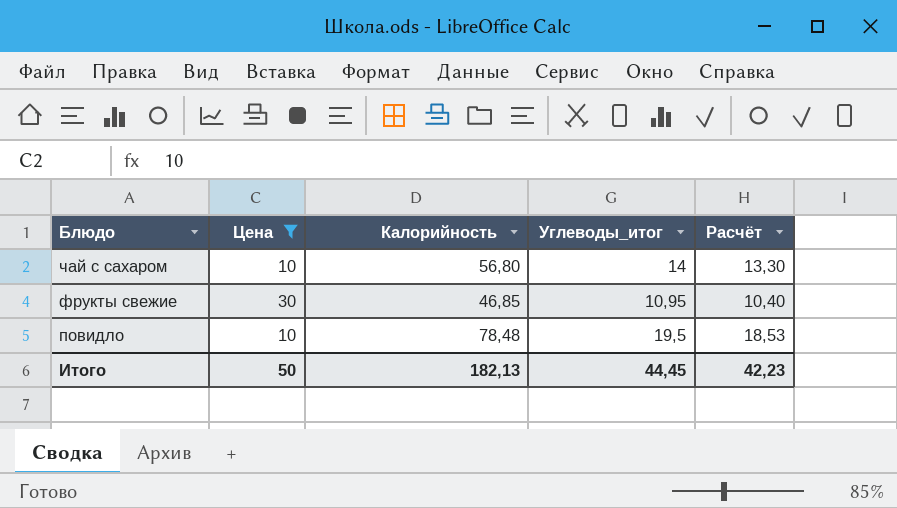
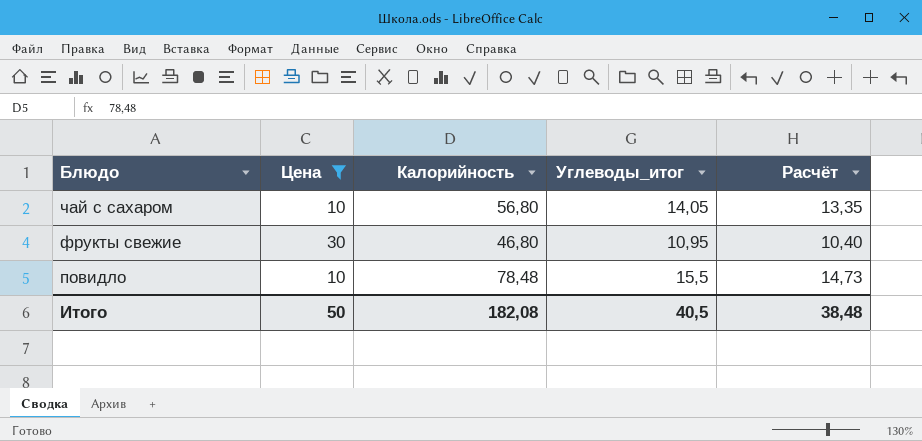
чай с сахаром | Углеводы_итог: 14 -> 14,05
чай с сахаром | Расчёт: 13,30 -> 13,35
фрукты свежие | Калорийность: 46,85 -> 46,80
повидло | Углеводы_итог: 19,5 -> 15,5
повидло | Расчёт: 18,53 -> 14,73
Итого | Калорийность: 182,13 -> 182,08
Итого | Углеводы_итог: 44,45 -> 40,5
Итого | Расчёт: 42,23 -> 38,48

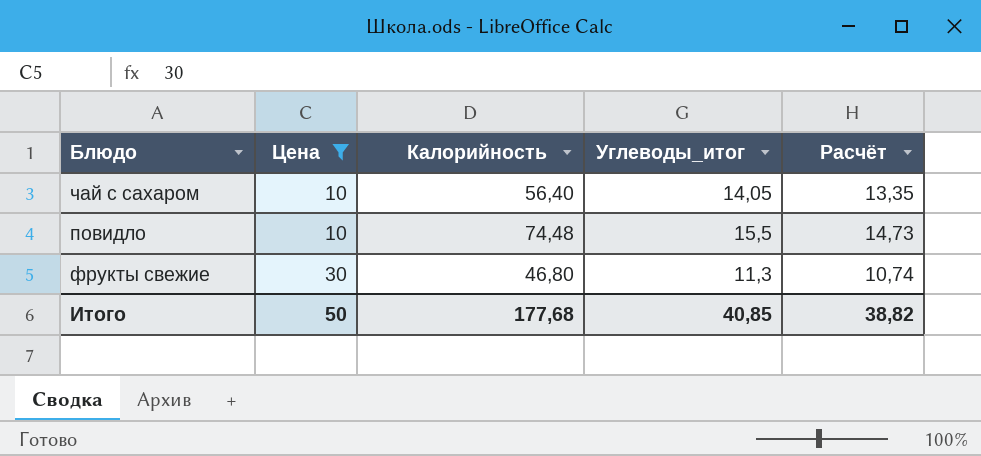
row order: Блюдо descending -> Цена ascending
чай с сахаром | Калорийность: 56,80 -> 56,40
повидло | Калорийность: 78,48 -> 74,48
фрукты свежие | Углеводы_итог: 10,95 -> 11,3
фрукты свежие | Расчёт: 10,40 -> 10,74
Итого | Калорийность: 182,08 -> 177,68
Итого | Углеводы_итог: 40,5 -> 40,85
Итого | Расчёт: 38,48 -> 38,82

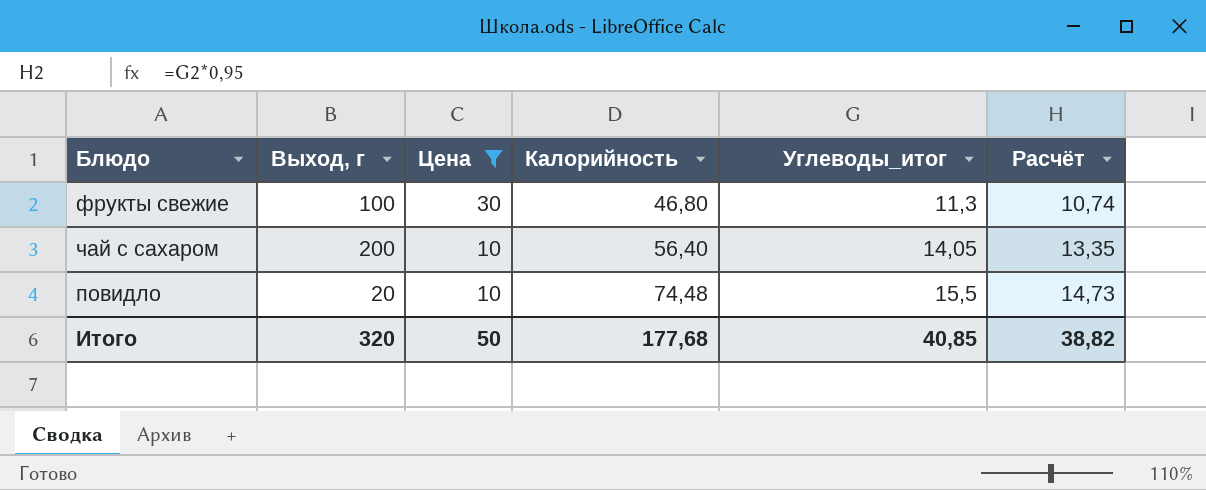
row order: Цена ascending -> Цена descending
column Выход, г | position: none -> 2

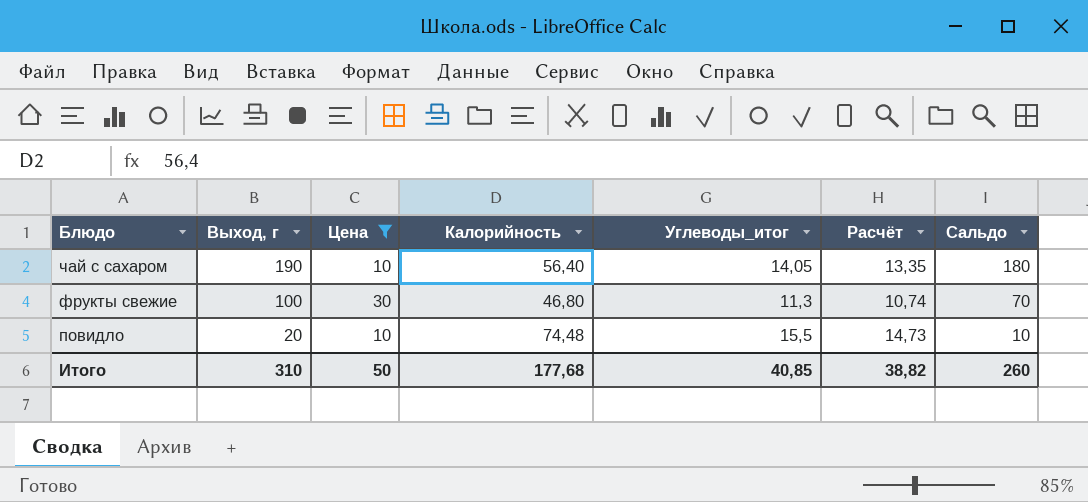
row order: Цена descending -> Блюдо descending
column Сальдо | formula: none -> [Выход, г] - [Цена]
чай с сахаром | Выход, г: 200 -> 190
Итого | Выход, г: 320 -> 310

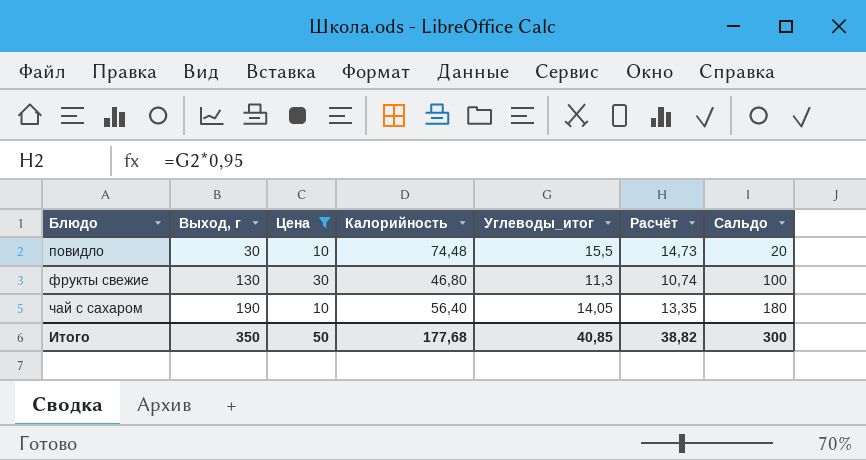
row order: Блюдо descending -> Блюдо ascending
повидло | Выход, г: 20 -> 30
повидло | Сальдо: 10 -> 20
фрукты свежие | Выход, г: 100 -> 130
фрукты свежие | Сальдо: 70 -> 100
Итого | Выход, г: 310 -> 350
Итого | Сальдо: 260 -> 300

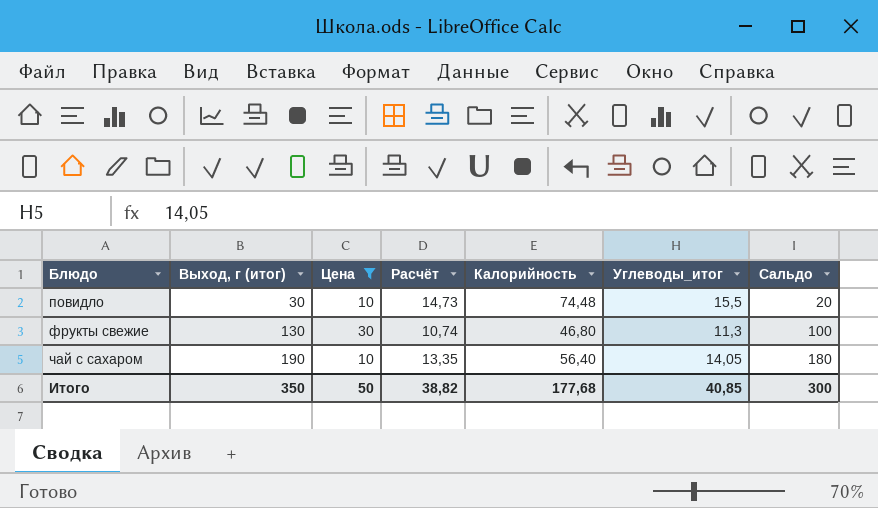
column name: Выход, г -> Выход, г (итог)
column Расчёт | position: 6 -> 4

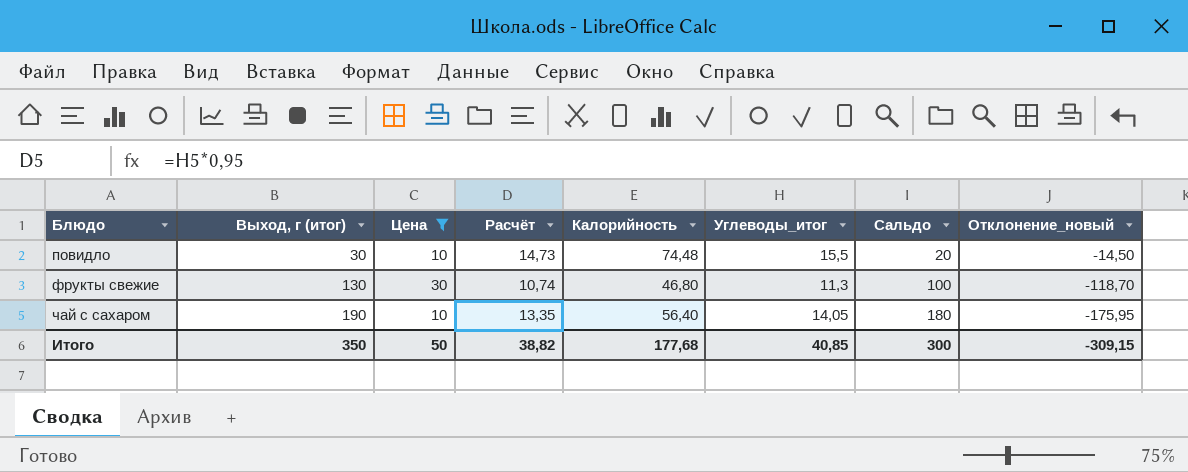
column Отклонение_новый | formula: none -> [Углеводы_итог] - [Выход, г (итог)]

